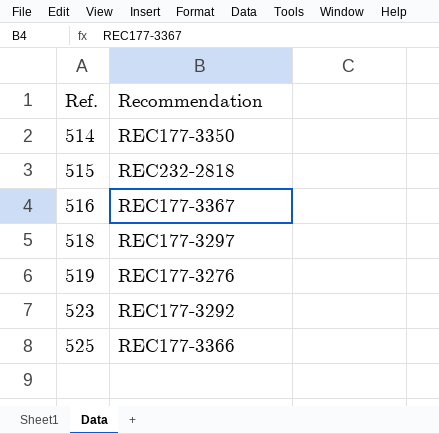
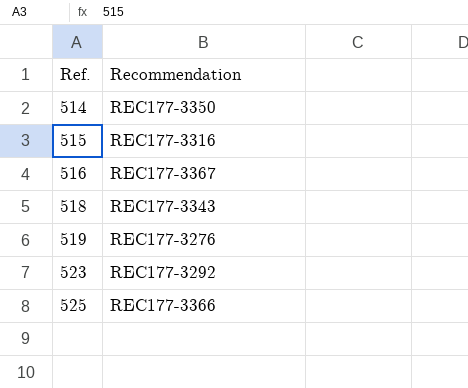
515 | Recommendation: REC232-2818 -> REC177-3316
518 | Recommendation: REC177-3297 -> REC177-3343

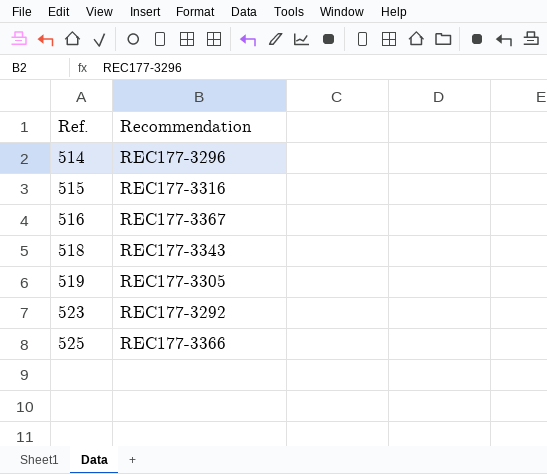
514 | Recommendation: REC177-3350 -> REC177-3296
519 | Recommendation: REC177-3276 -> REC177-3305

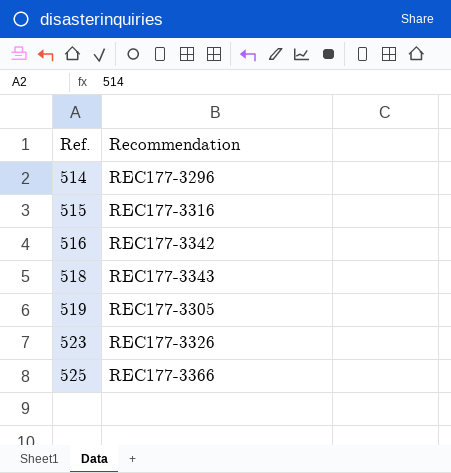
516 | Recommendation: REC177-3367 -> REC177-3342
523 | Recommendation: REC177-3292 -> REC177-3326

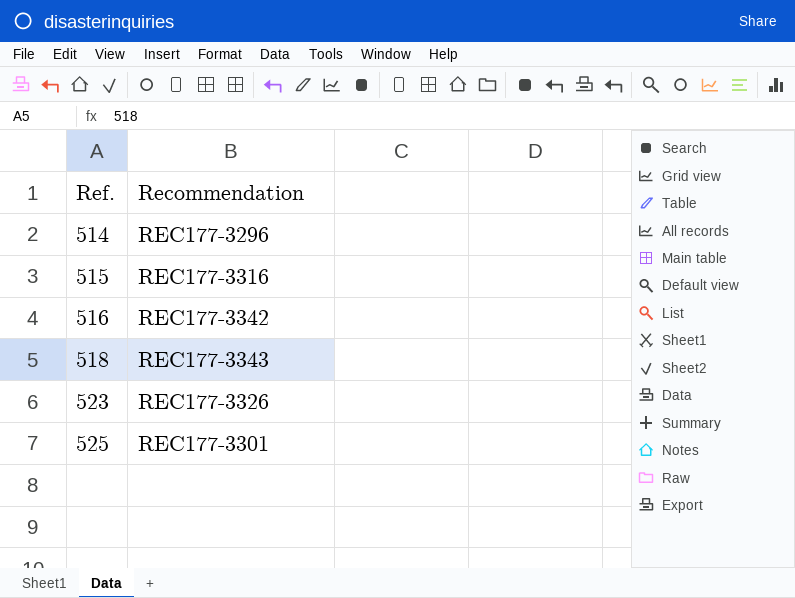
row 519: REC177-3305 -> none
525 | Recommendation: REC177-3366 -> REC177-3301

